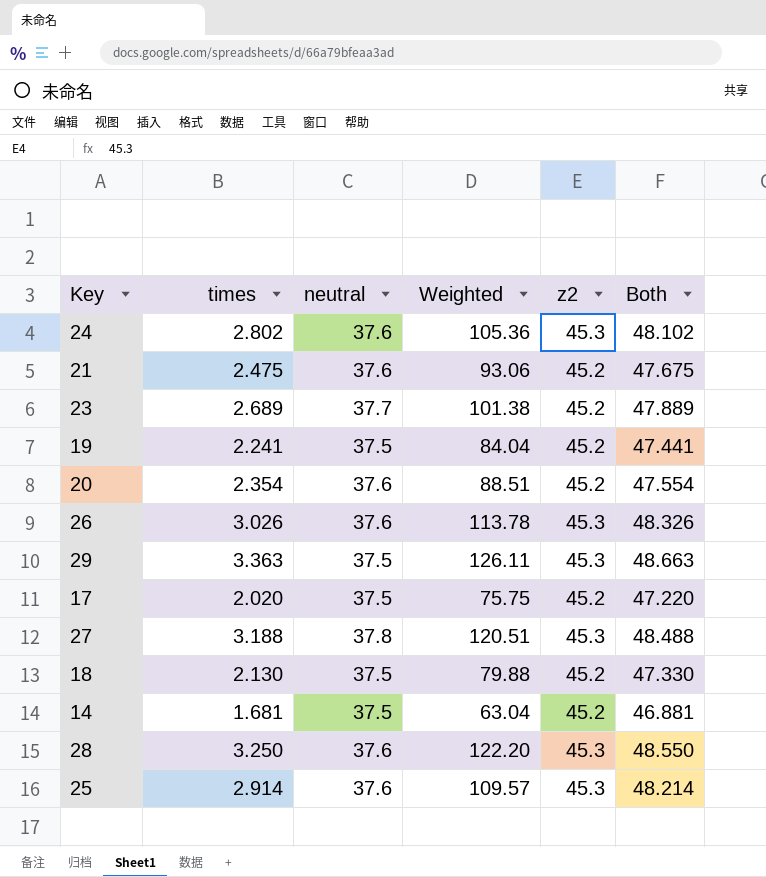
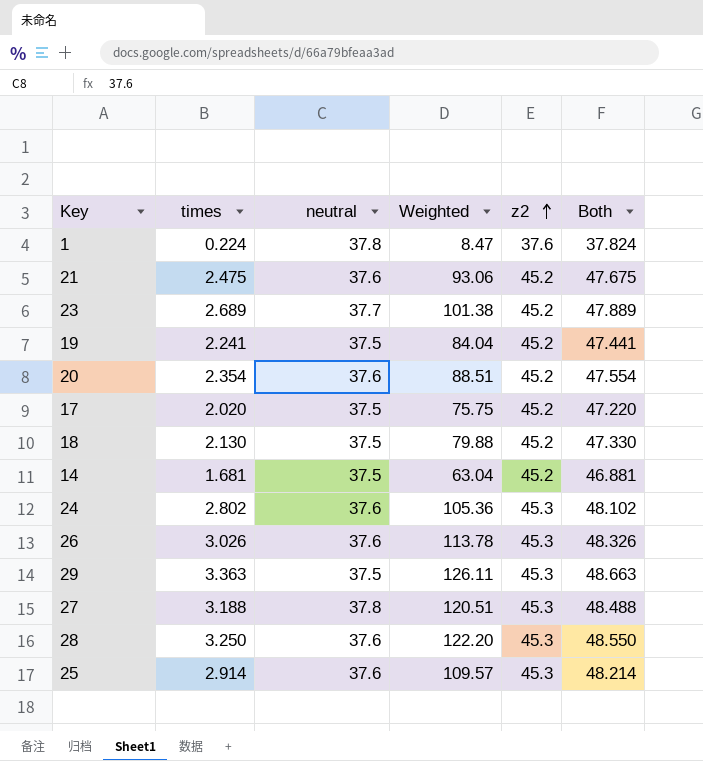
row order: none -> z2 ascending
row 1: none -> 0.224 | 37.8 | 8.47 | 37.6 | 37.824

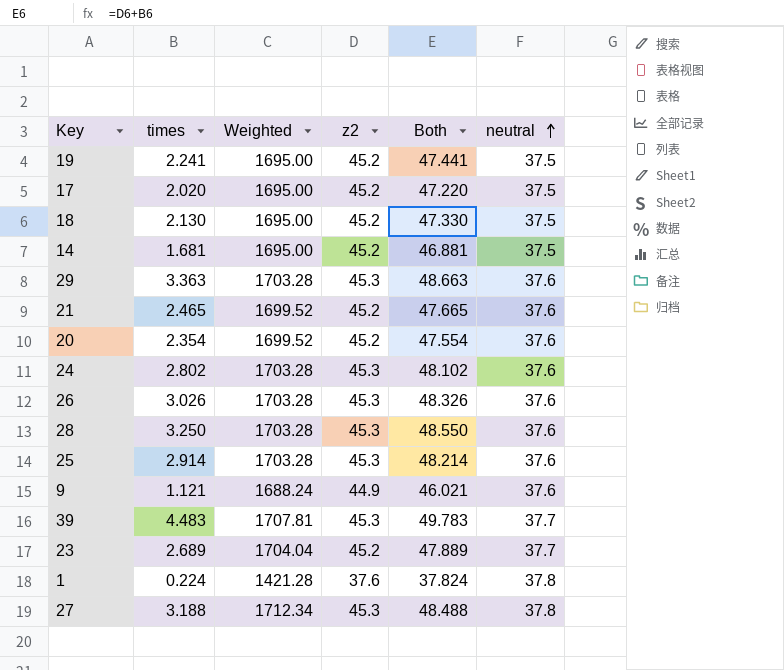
row order: z2 ascending -> neutral ascending
column Weighted | formula: [times] * [neutral] -> [z2] * [neutral]
column neutral | position: 3 -> 6
29 | neutral: 37.5 -> 37.6
21 | times: 2.475 -> 2.465
21 | Both: 47.675 -> 47.665
row 9: none -> 1.121 | 1688.24 | 44.9 | 46.021 | 37.6
row 39: none -> 4.483 | 1707.81 | 45.3 | 49.783 | 37.7

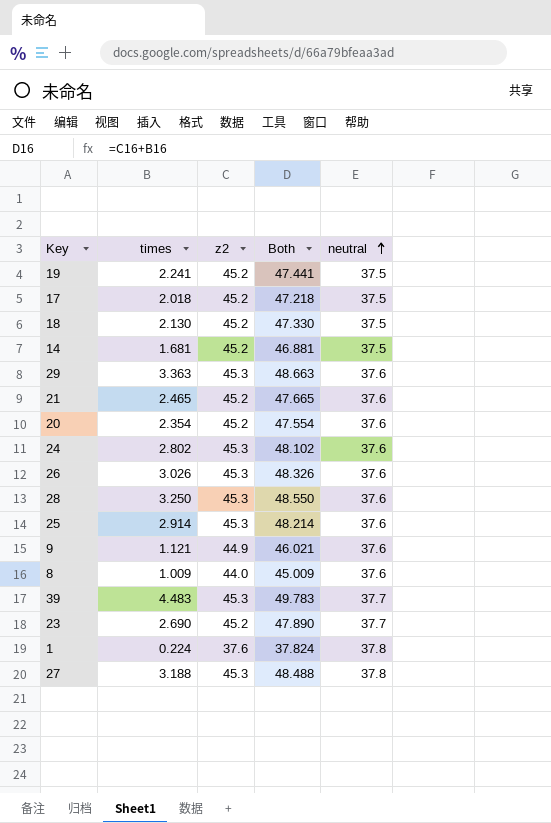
column Weighted | formula: [z2] * [neutral] -> none
17 | times: 2.020 -> 2.018
17 | Both: 47.220 -> 47.218
row 8: none -> 1.009 | 44.0 | 45.009 | 37.6
23 | times: 2.689 -> 2.690
23 | Both: 47.889 -> 47.890

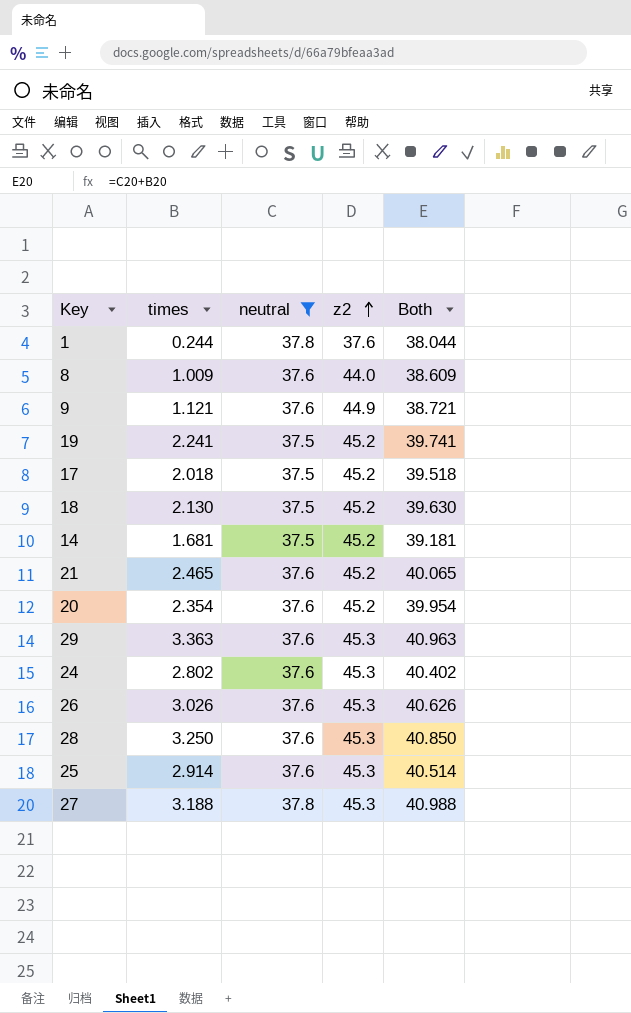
filter: none -> neutral != 37.7
row order: neutral ascending -> z2 ascending
column neutral | position: 5 -> 3
column Both | formula: [times] + [z2] -> [times] + [neutral]
1 | times: 0.224 -> 0.244

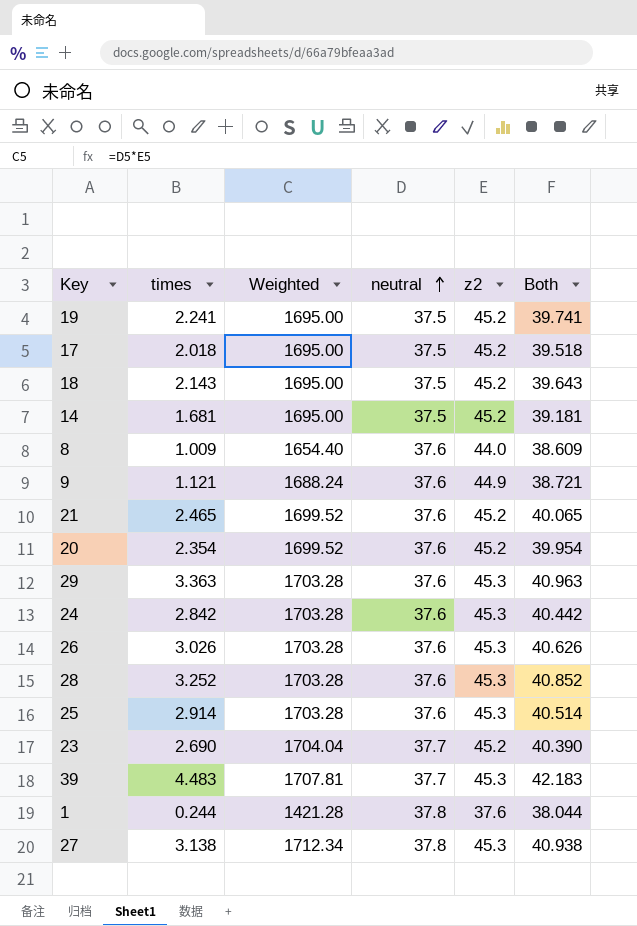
filter: neutral != 37.7 -> none
row order: z2 ascending -> neutral ascending
column Weighted | formula: none -> [neutral] * [z2]
18 | times: 2.130 -> 2.143
18 | Both: 39.630 -> 39.643
24 | times: 2.802 -> 2.842
24 | Both: 40.402 -> 40.442
28 | times: 3.250 -> 3.252
28 | Both: 40.850 -> 40.852
27 | times: 3.188 -> 3.138
27 | Both: 40.988 -> 40.938

